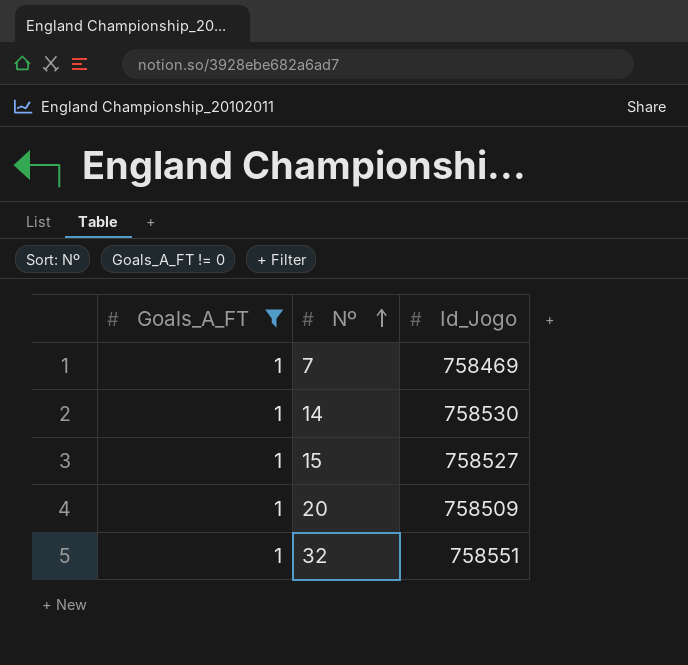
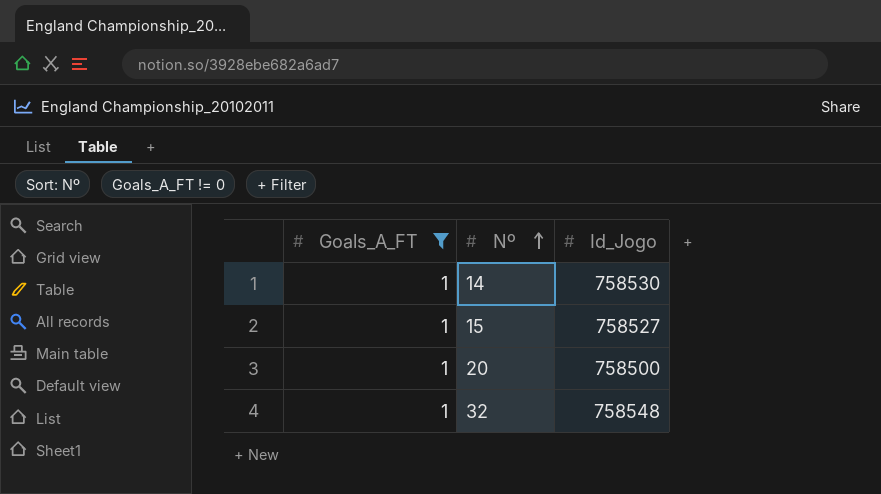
row 7: 1 | 758469 -> none
20 | Id_Jogo: 758509 -> 758500
32 | Id_Jogo: 758551 -> 758548

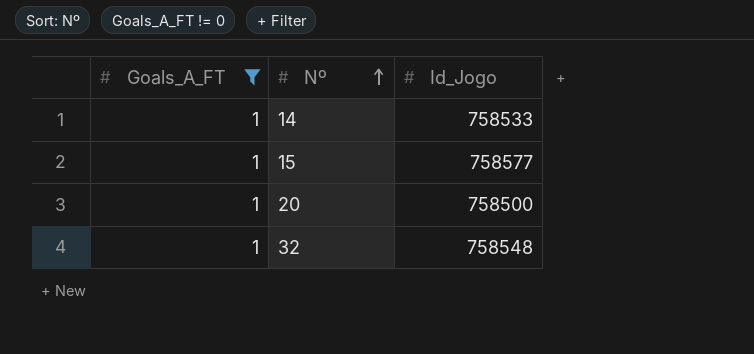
14 | Id_Jogo: 758530 -> 758533
15 | Id_Jogo: 758527 -> 758577

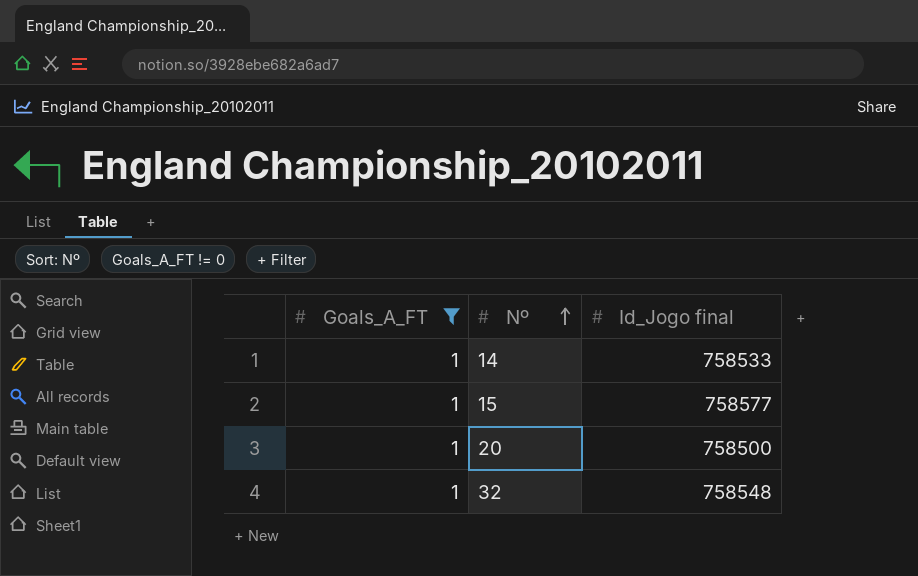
column name: Id_Jogo -> Id_Jogo final

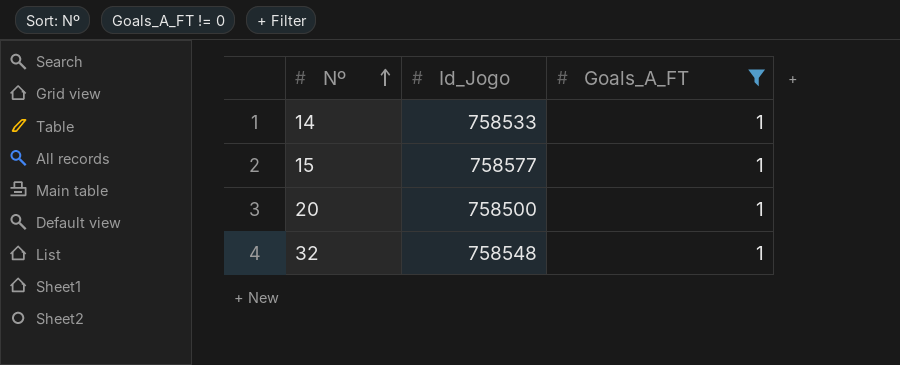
column name: Id_Jogo final -> Id_Jogo
column Goals_A_FT | position: 1 -> 3

